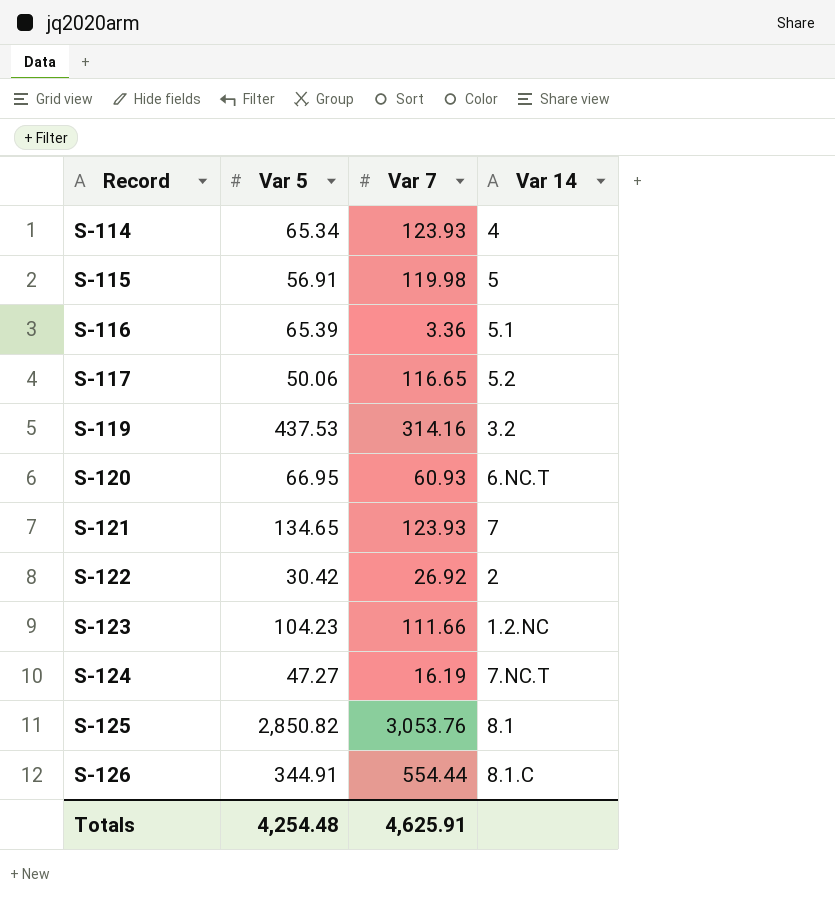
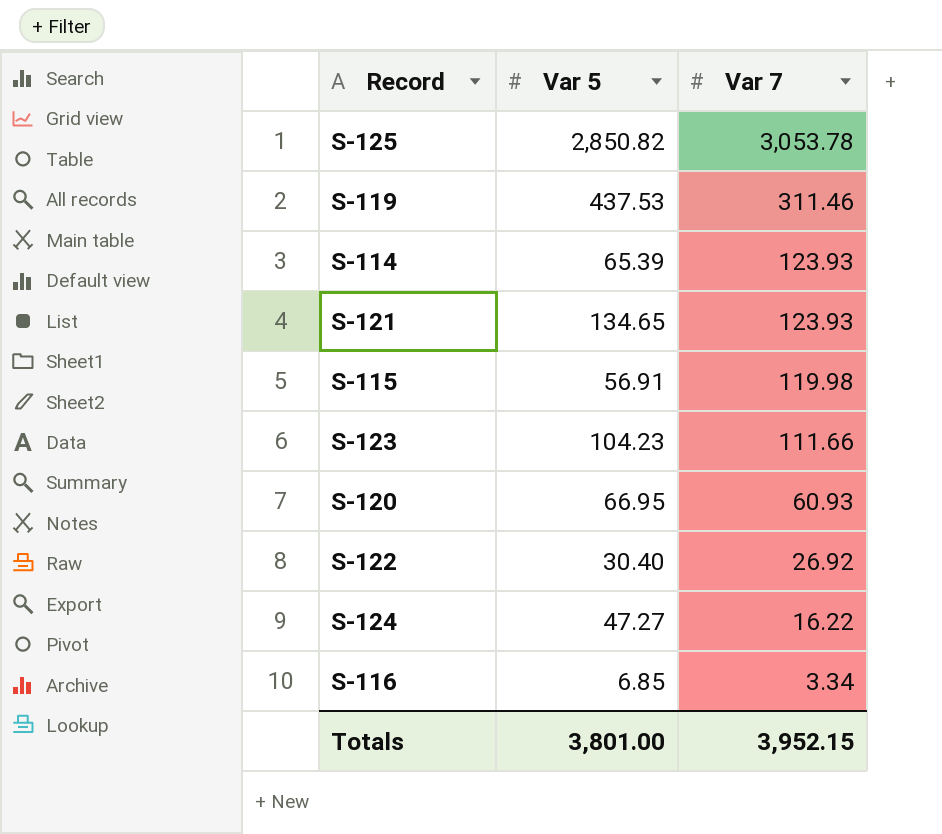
row order: Record ascending -> Var 7 descending
column Var 14 | position: 4 -> none
row S-117: 50.06 | 116.65 | 5.2 -> none
row S-126: 344.91 | 554.44 | 8.1.C -> none
S-125 | Var 7: 3,053.76 -> 3,053.78
S-119 | Var 7: 314.16 -> 311.46
S-114 | Var 5: 65.34 -> 65.39
S-122 | Var 5: 30.42 -> 30.40
S-124 | Var 7: 16.19 -> 16.22
S-116 | Var 5: 65.39 -> 6.85
S-116 | Var 7: 3.36 -> 3.34
Totals | Var 5: 4,254.48 -> 3,801.00
Totals | Var 7: 4,625.91 -> 3,952.15

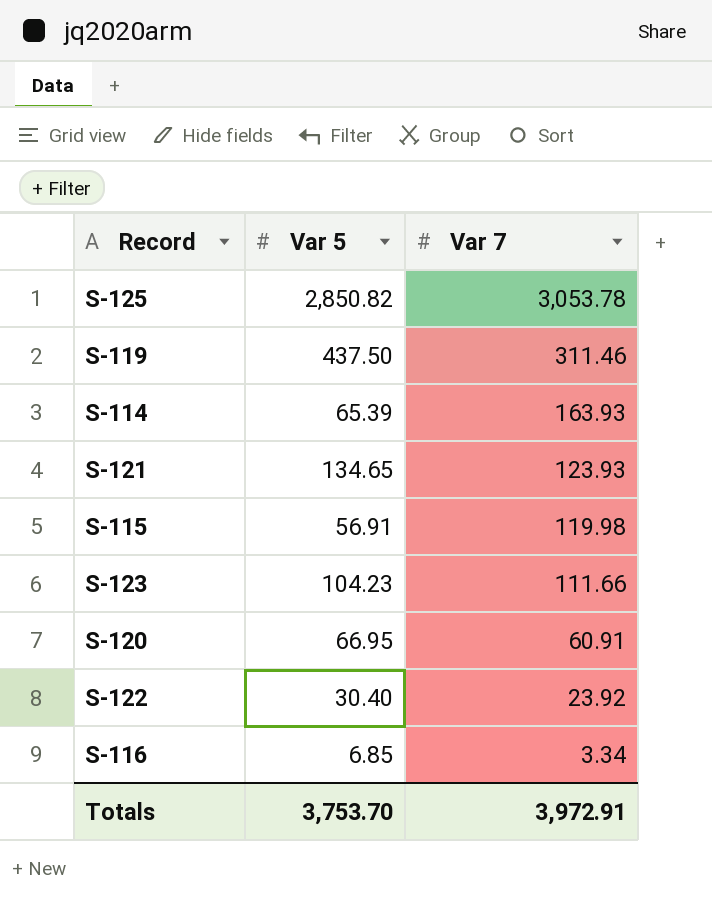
row S-124: 47.27 | 16.22 -> none
S-119 | Var 5: 437.53 -> 437.50
S-114 | Var 7: 123.93 -> 163.93
S-120 | Var 7: 60.93 -> 60.91
S-122 | Var 7: 26.92 -> 23.92
Totals | Var 5: 3,801.00 -> 3,753.70
Totals | Var 7: 3,952.15 -> 3,972.91

